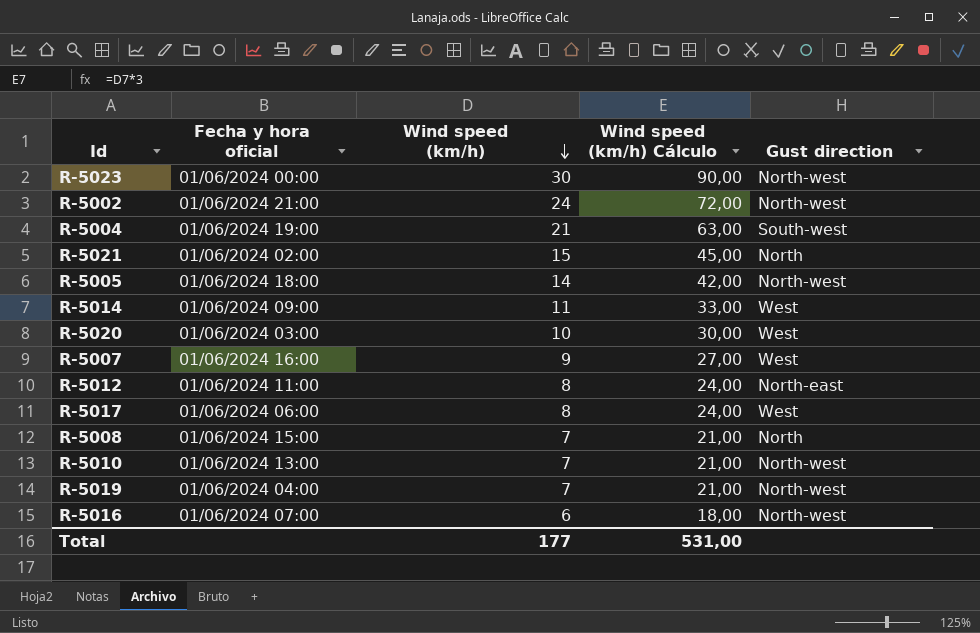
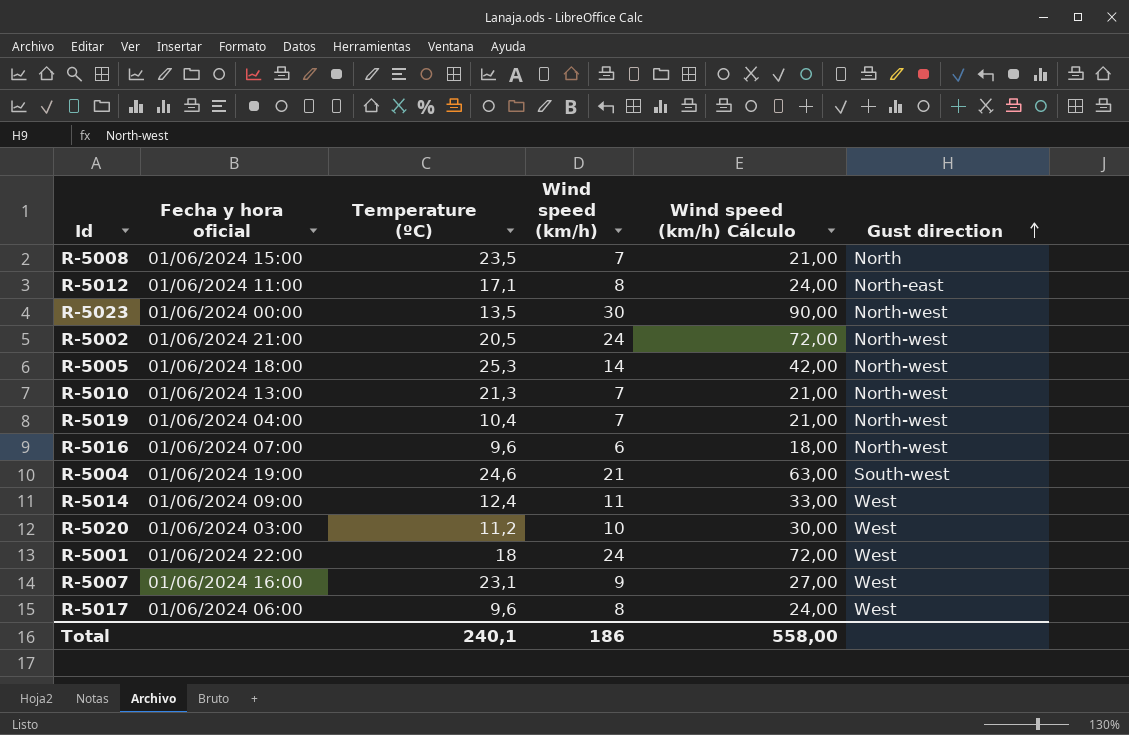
row order: Wind speed (km/h) descending -> Gust direction ascending
column Temperature (ºC) | position: none -> 3
row R-5021: 01/06/2024 02:00 | 15 | 45,00 | North -> none
row R-5001: none -> 01/06/2024 22:00 | 18 | 24 | 72,00 | West
Total | Wind speed (km/h): 177 -> 186
Total | Wind speed (km/h) Cálculo: 531,00 -> 558,00

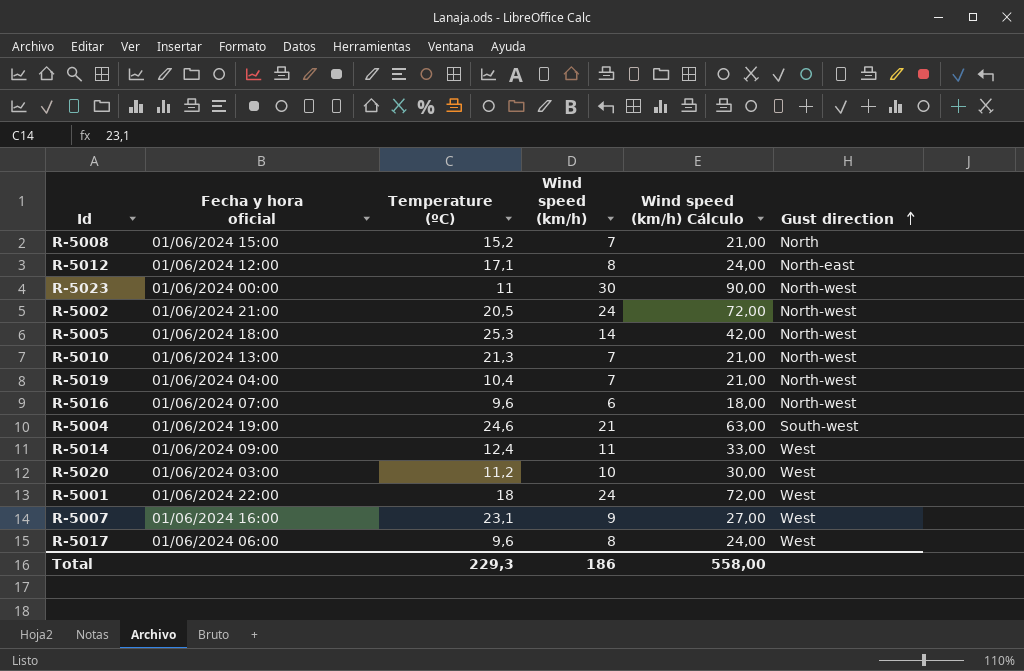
R-5008 | Temperature (ºC): 23,5 -> 15,2
R-5012 | Fecha y hora oficial: 01/06/2024 11:00 -> 01/06/2024 12:00
R-5023 | Temperature (ºC): 13,5 -> 11
Total | Temperature (ºC): 240,1 -> 229,3

